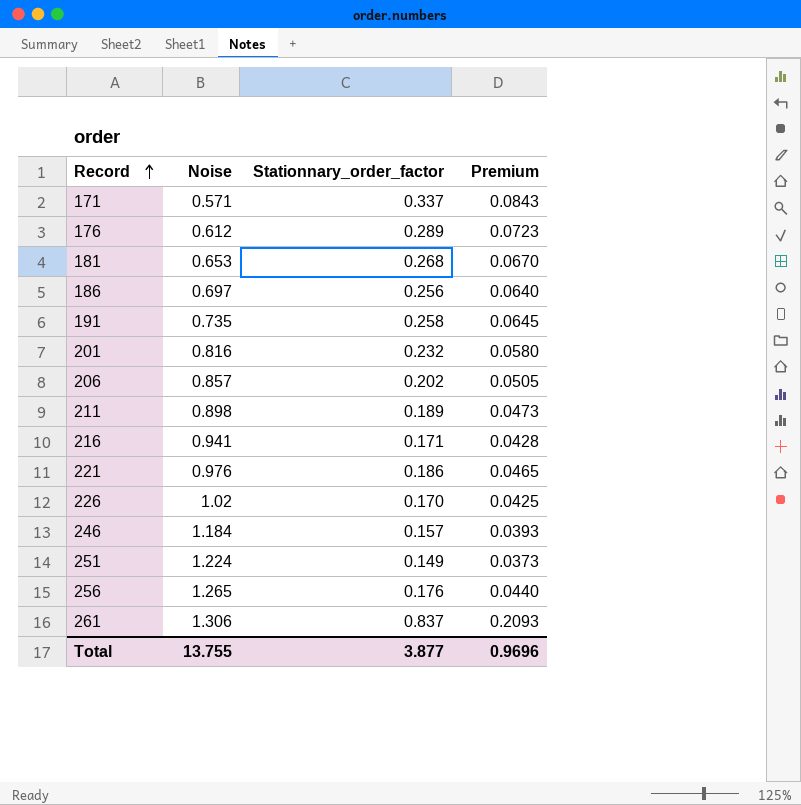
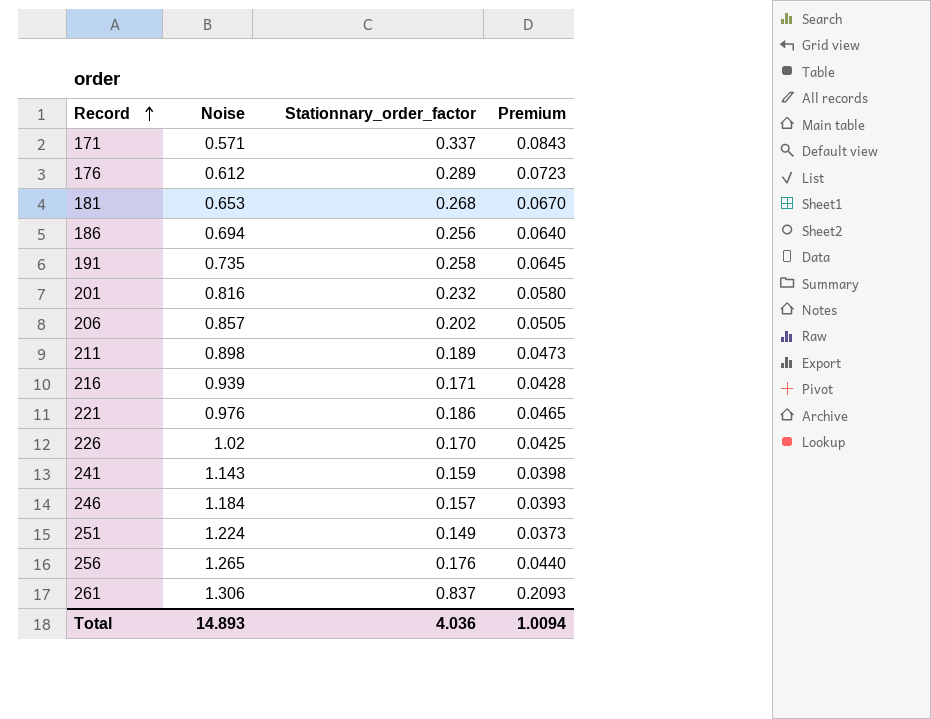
186 | Noise: 0.697 -> 0.694
216 | Noise: 0.941 -> 0.939
row 241: none -> 1.143 | 0.159 | 0.0398
Total | Noise: 13.755 -> 14.893
Total | Stationnary_order_factor: 3.877 -> 4.036
Total | Premium: 0.9696 -> 1.0094

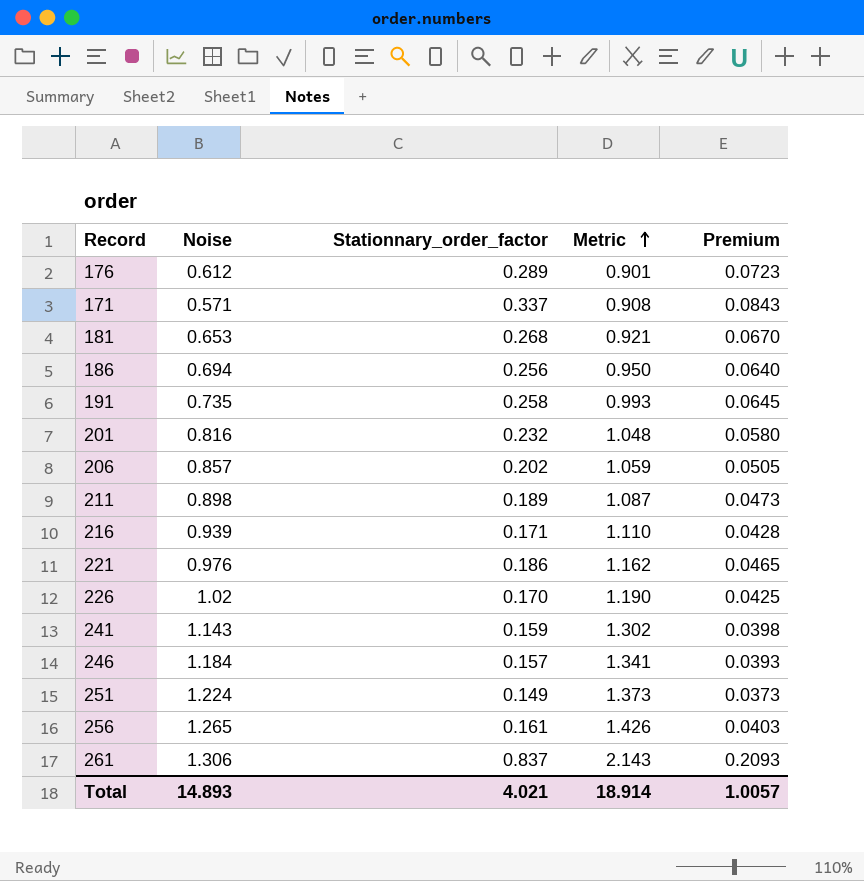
row order: Record ascending -> Metric ascending
column Metric | formula: none -> [Noise] + [Stationnary_order_factor]
256 | Stationnary_order_factor: 0.176 -> 0.161
256 | Premium: 0.0440 -> 0.0403
Total | Stationnary_order_factor: 4.036 -> 4.021
Total | Premium: 1.0094 -> 1.0057

